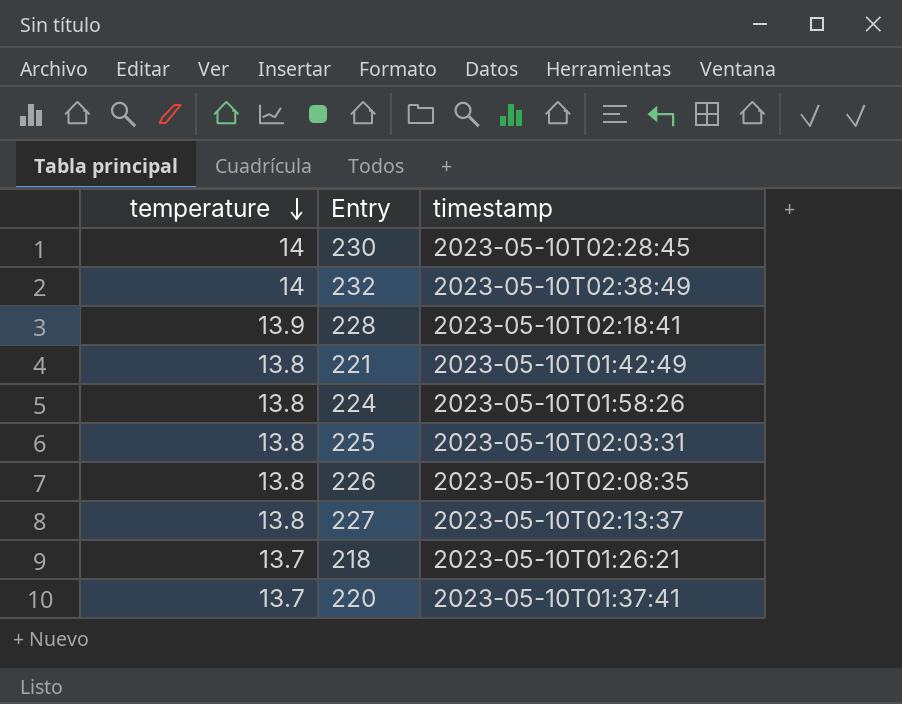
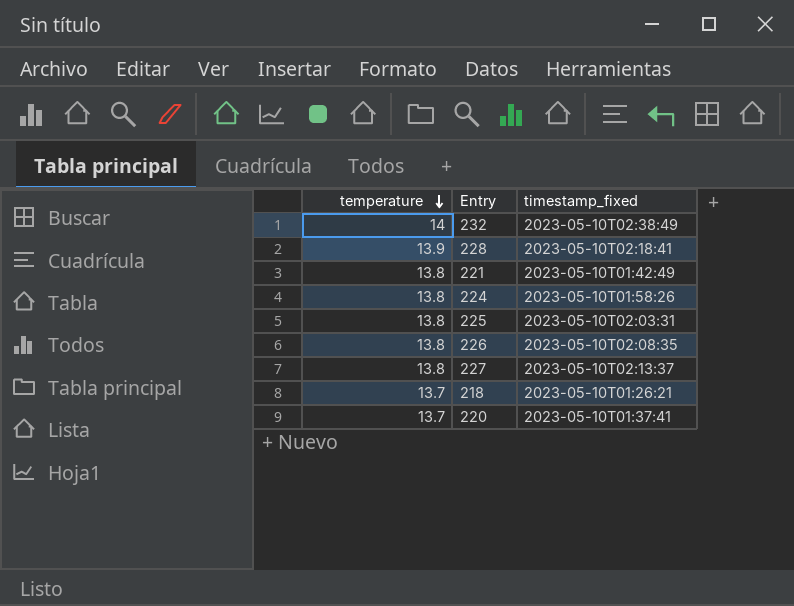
column name: timestamp -> timestamp_fixed
row 230: 14 | 2023-05-10T02:28:45 -> none

